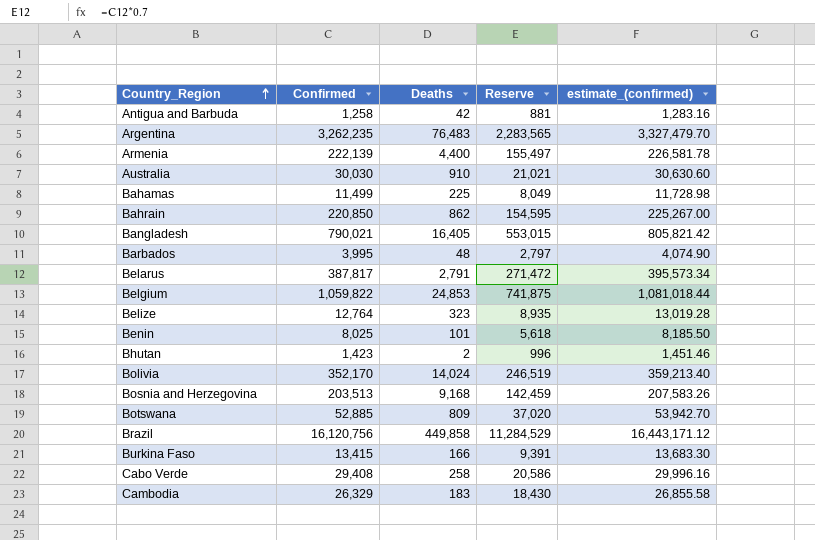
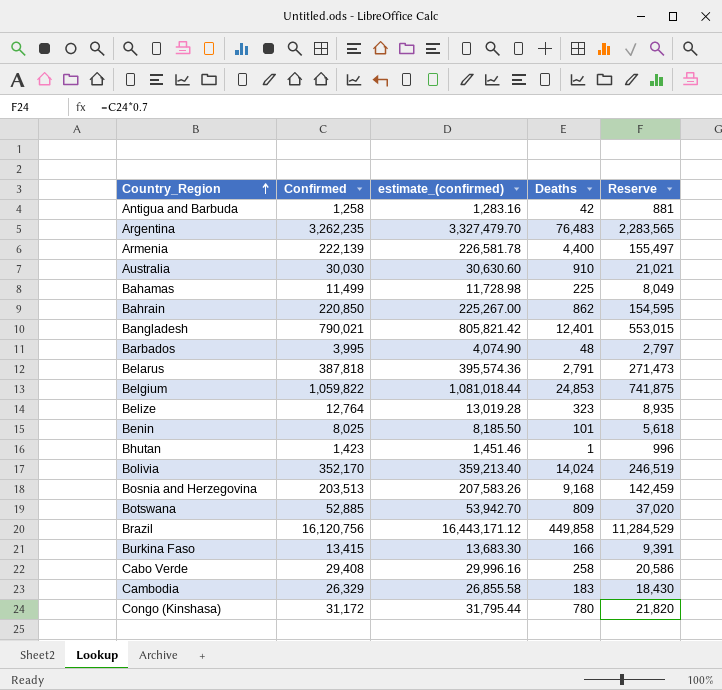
column estimate_(confirmed) | position: 5 -> 3
Bangladesh | Deaths: 16,405 -> 12,401
Belarus | Confirmed: 387,817 -> 387,818
Belarus | estimate_(confirmed): 395,573.34 -> 395,574.36
Belarus | Reserve: 271,472 -> 271,473
Bhutan | Deaths: 2 -> 1
row Congo (Kinshasa): none -> 31,172 | 31,795.44 | 780 | 21,820

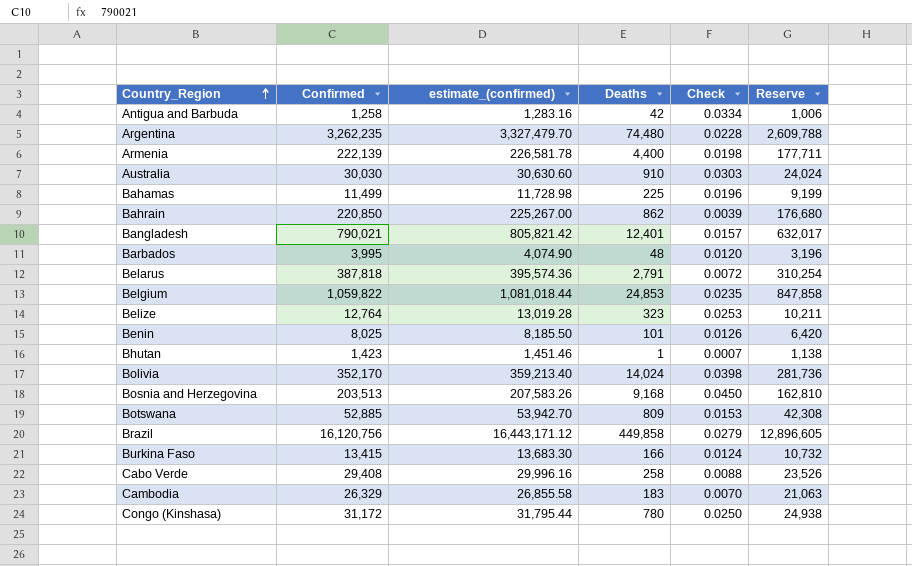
column Check | formula: none -> [Deaths] / [Confirmed]
column Reserve | formula: [Confirmed] * 0.7 -> [Confirmed] * 0.8
Argentina | Deaths: 76,483 -> 74,480

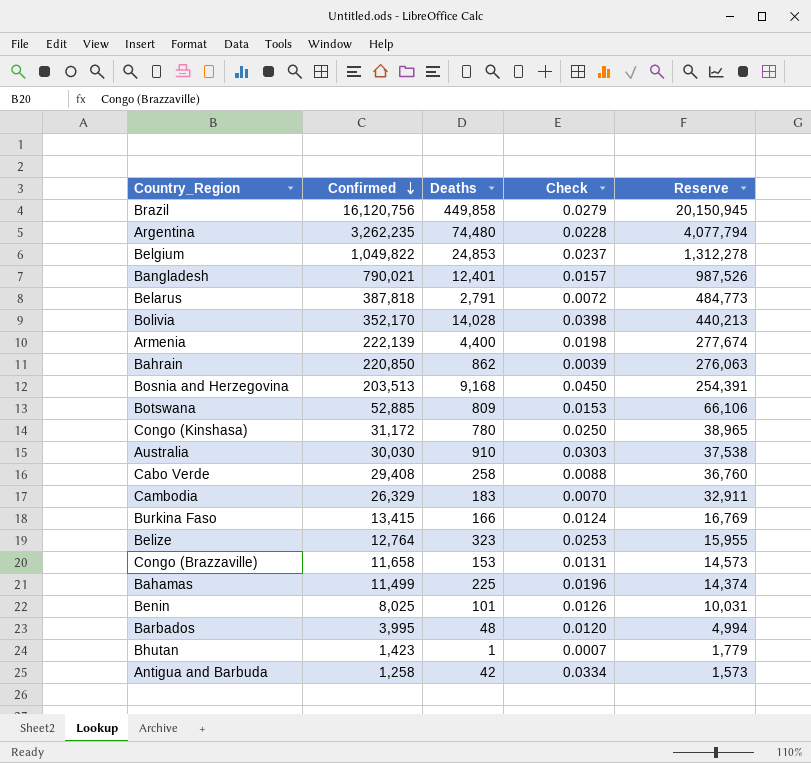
row order: Country_Region ascending -> Confirmed descending
column estimate_(confirmed) | formula: [Confirmed] * 1.02 -> none
column Reserve | formula: [Confirmed] * 0.8 -> [Confirmed] * 1.25
Belgium | Confirmed: 1,059,822 -> 1,049,822
Belgium | Check: 0.0235 -> 0.0237
Bolivia | Deaths: 14,024 -> 14,028
row Congo (Brazzaville): none -> 11,658 | 153 | 0.0131 | 14,573

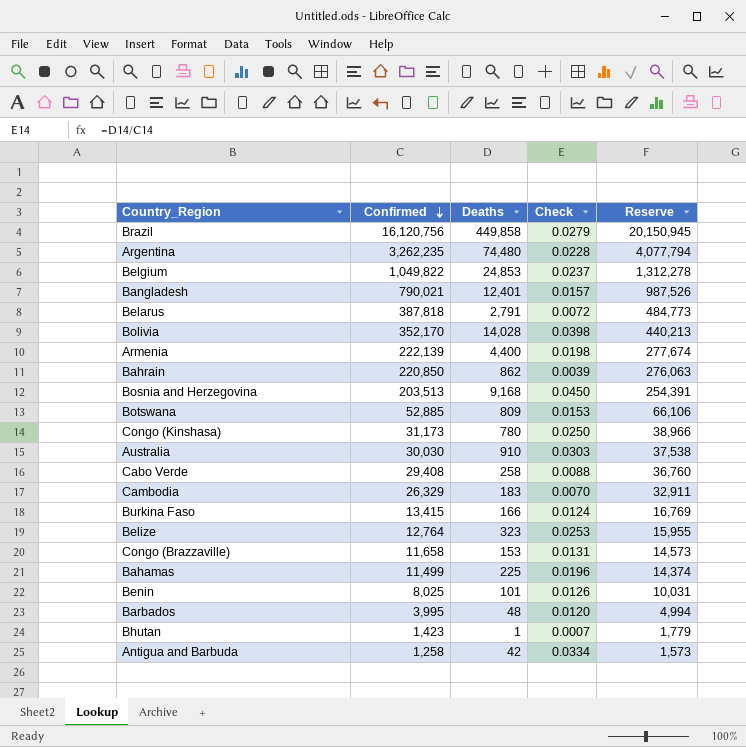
Congo (Kinshasa) | Confirmed: 31,172 -> 31,173
Congo (Kinshasa) | Reserve: 38,965 -> 38,966

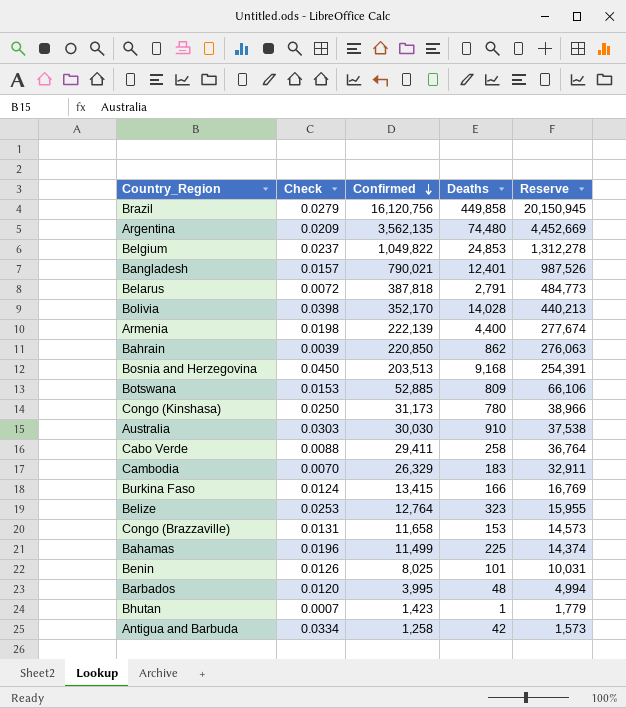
column Check | position: 4 -> 2
Argentina | Check: 0.0228 -> 0.0209
Argentina | Confirmed: 3,262,235 -> 3,562,135
Argentina | Reserve: 4,077,794 -> 4,452,669
Cabo Verde | Confirmed: 29,408 -> 29,411
Cabo Verde | Reserve: 36,760 -> 36,764

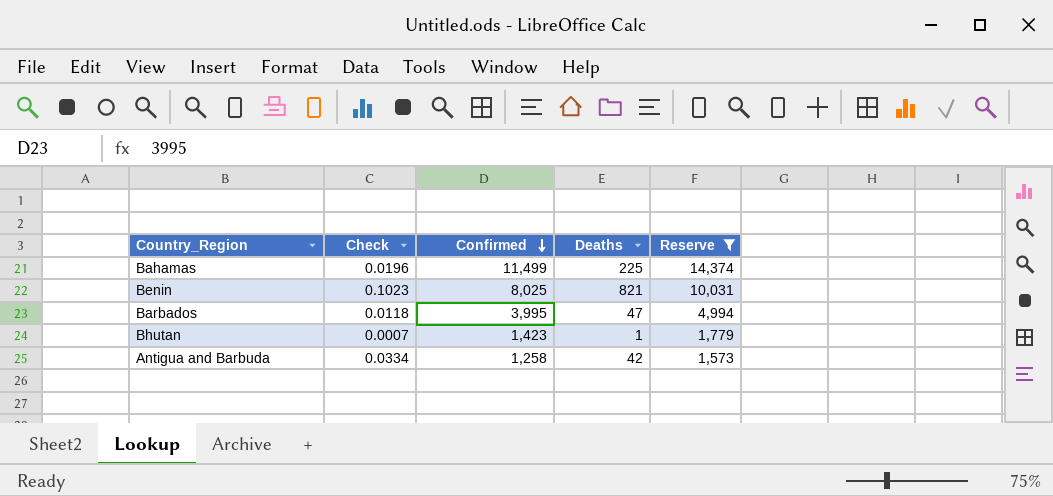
filter: none -> Reserve <= 14,374
Benin | Check: 0.0126 -> 0.1023
Benin | Deaths: 101 -> 821
Barbados | Check: 0.0120 -> 0.0118
Barbados | Deaths: 48 -> 47

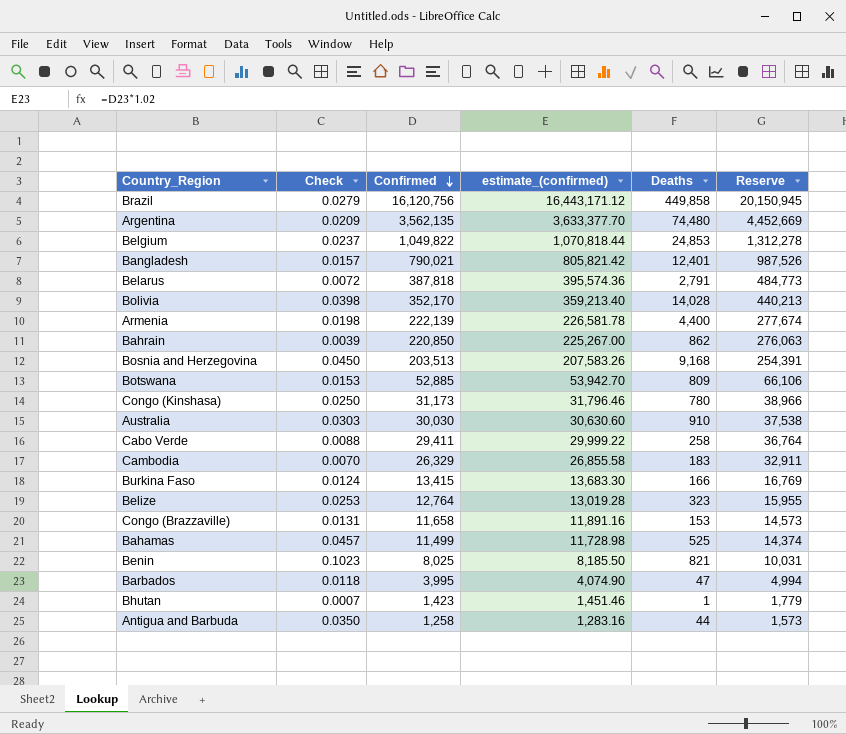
filter: Reserve <= 14,374 -> none
column estimate_(confirmed) | formula: none -> [Confirmed] * 1.02
Bahamas | Check: 0.0196 -> 0.0457
Bahamas | Deaths: 225 -> 525
Antigua and Barbuda | Check: 0.0334 -> 0.0350
Antigua and Barbuda | Deaths: 42 -> 44

